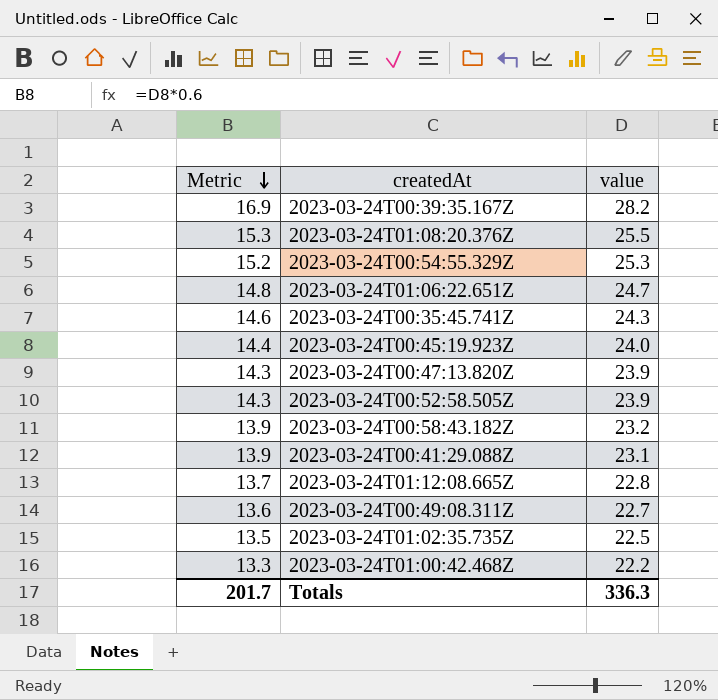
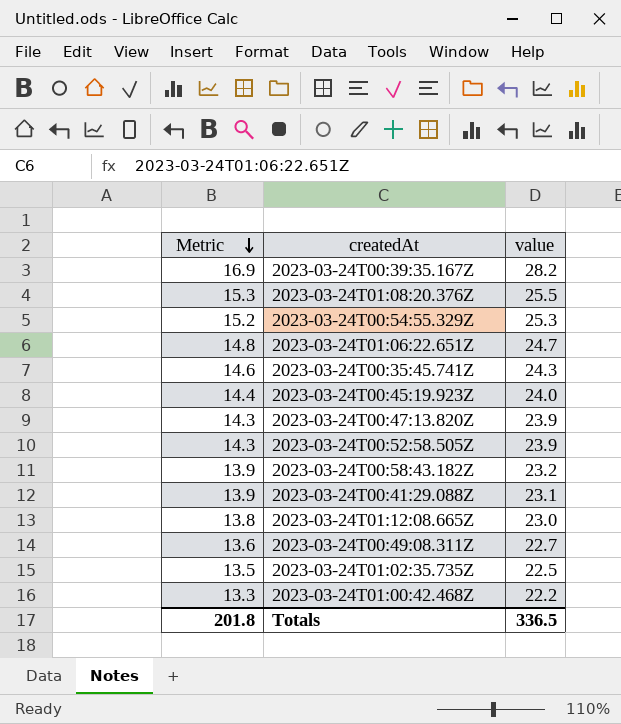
2023-03-24T01:12:08.665Z | Metric: 13.7 -> 13.8
2023-03-24T01:12:08.665Z | value: 22.8 -> 23.0
Totals | Metric: 201.7 -> 201.8
Totals | value: 336.3 -> 336.5

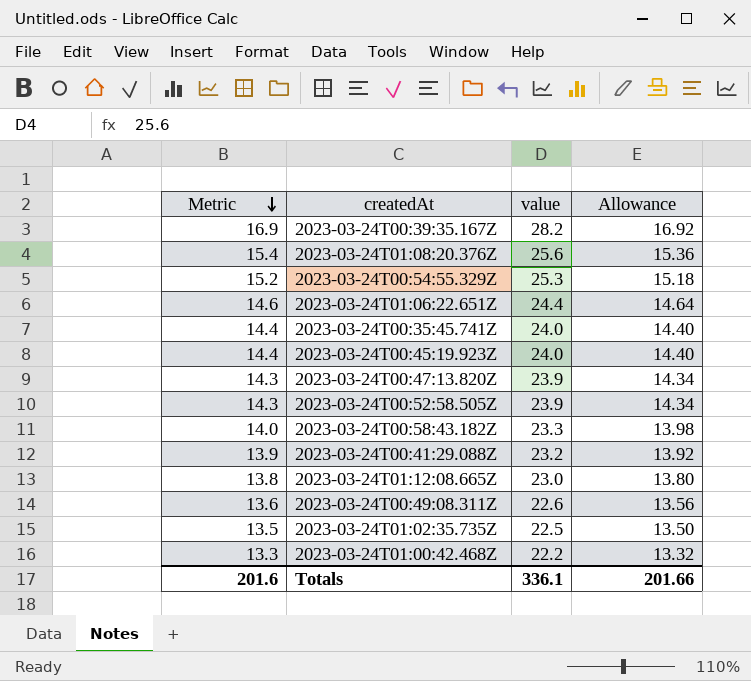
column Allowance | formula: none -> [value] * 0.6
2023-03-24T01:08:20.376Z | Metric: 15.3 -> 15.4
2023-03-24T01:08:20.376Z | value: 25.5 -> 25.6
2023-03-24T01:06:22.651Z | Metric: 14.8 -> 14.6
2023-03-24T01:06:22.651Z | value: 24.7 -> 24.4
2023-03-24T00:35:45.741Z | Metric: 14.6 -> 14.4
2023-03-24T00:35:45.741Z | value: 24.3 -> 24.0
2023-03-24T00:58:43.182Z | Metric: 13.9 -> 14.0
2023-03-24T00:58:43.182Z | value: 23.2 -> 23.3
2023-03-24T00:41:29.088Z | value: 23.1 -> 23.2
2023-03-24T00:49:08.311Z | value: 22.7 -> 22.6
Totals | Metric: 201.8 -> 201.6
Totals | value: 336.5 -> 336.1

